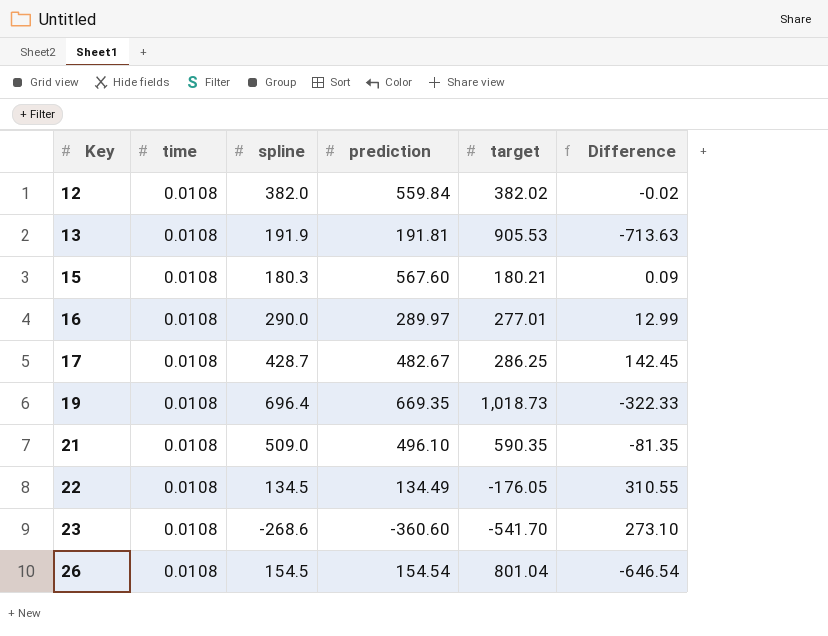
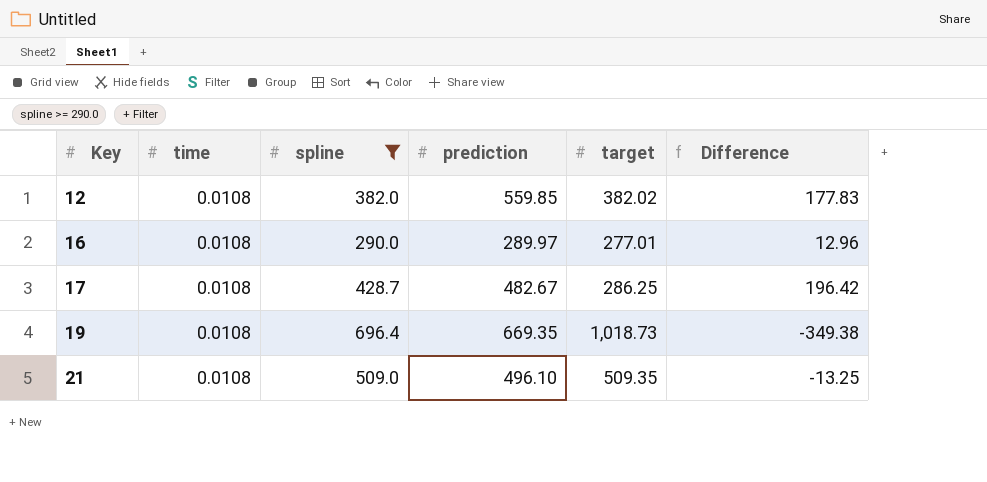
filter: none -> spline >= 290.0
column Difference | formula: [spline] - [target] -> [prediction] - [target]
12 | prediction: 559.84 -> 559.85
21 | target: 590.35 -> 509.35

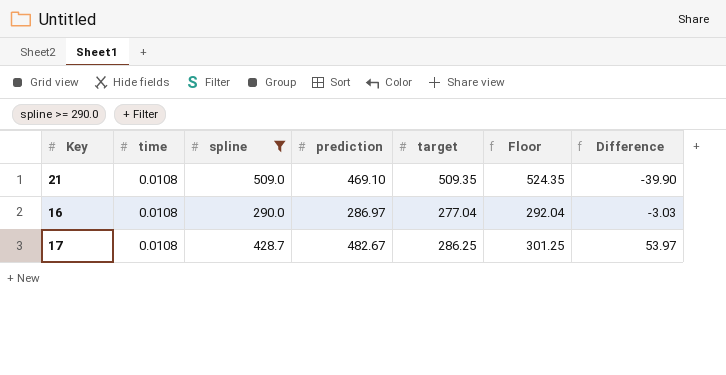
row order: Key ascending -> Difference ascending
column Floor | formula: none -> [target] + 15
column Difference | formula: [prediction] - [target] -> [prediction] - [spline]
row 12: 0.0108 | 382.0 | 559.85 | 382.02 | 177.83 -> none
row 19: 0.0108 | 696.4 | 669.35 | 1,018.73 | -349.38 -> none
21 | prediction: 496.10 -> 469.10
16 | prediction: 289.97 -> 286.97
16 | target: 277.01 -> 277.04

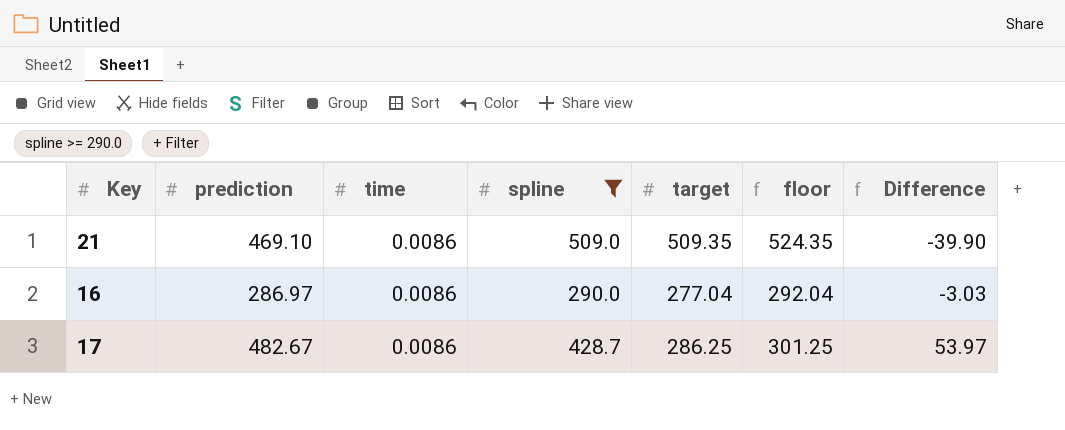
column prediction | position: 4 -> 2
column name: Floor -> floor
21 | time: 0.0108 -> 0.0086
16 | time: 0.0108 -> 0.0086
17 | time: 0.0108 -> 0.0086

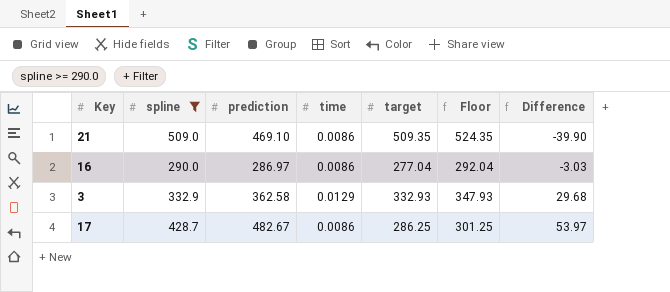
column spline | position: 4 -> 2
column name: floor -> Floor
row 3: none -> 332.9 | 362.58 | 0.0129 | 332.93 | 347.93 | 29.68

